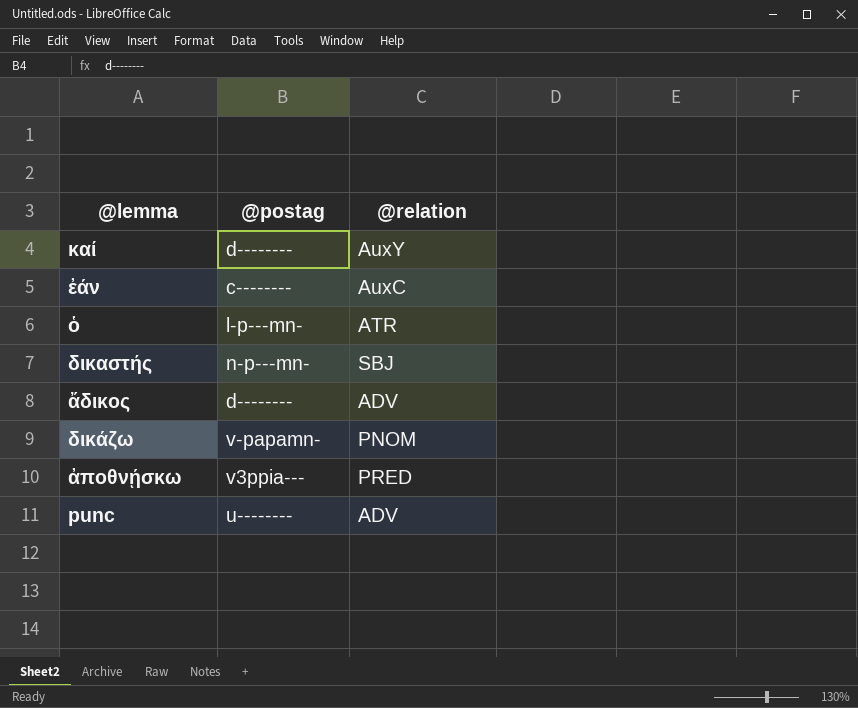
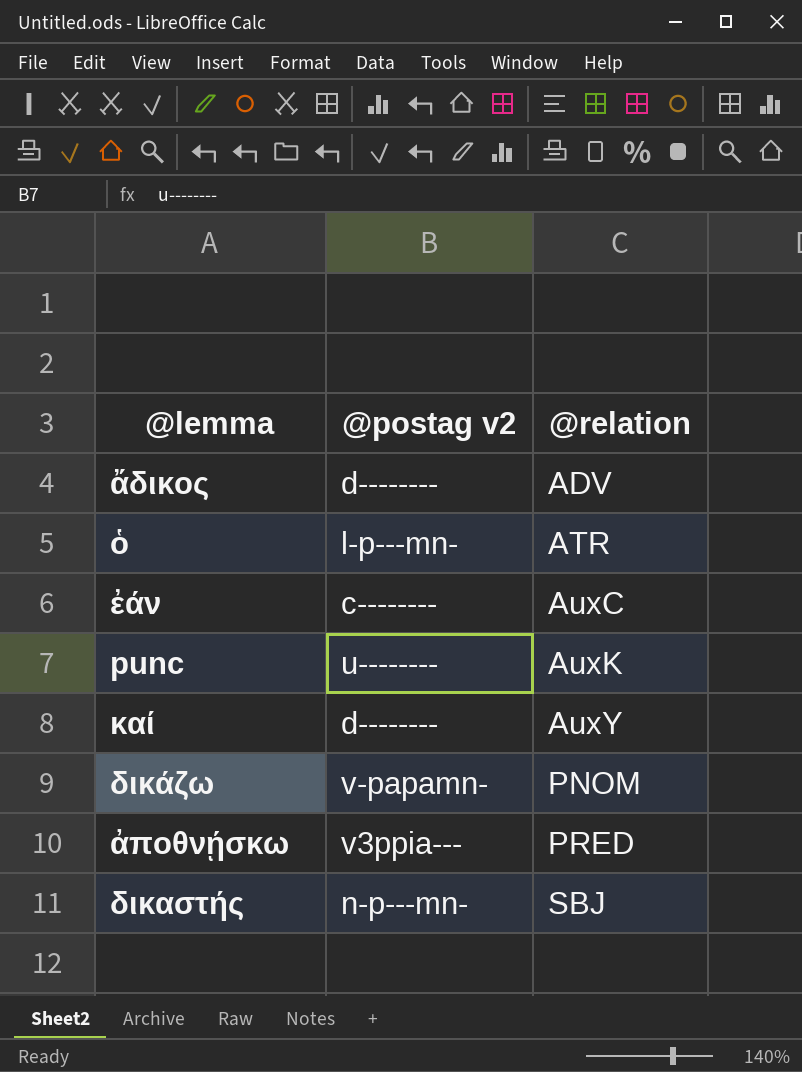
row order: none -> @relation ascending
column name: @postag -> @postag v2
punc | @relation: ADV -> AuxK

